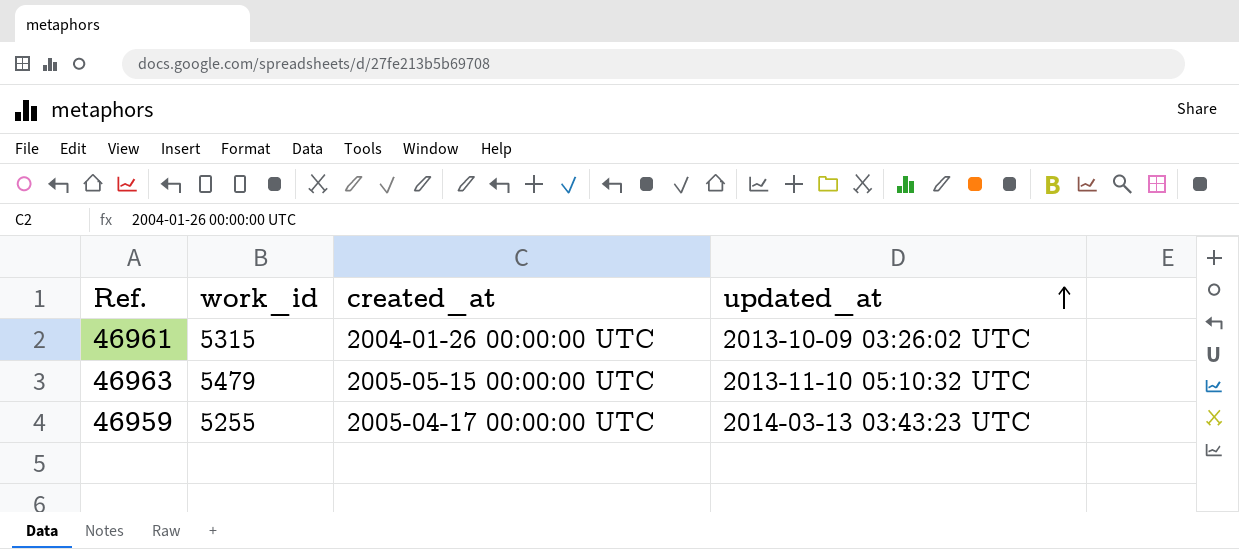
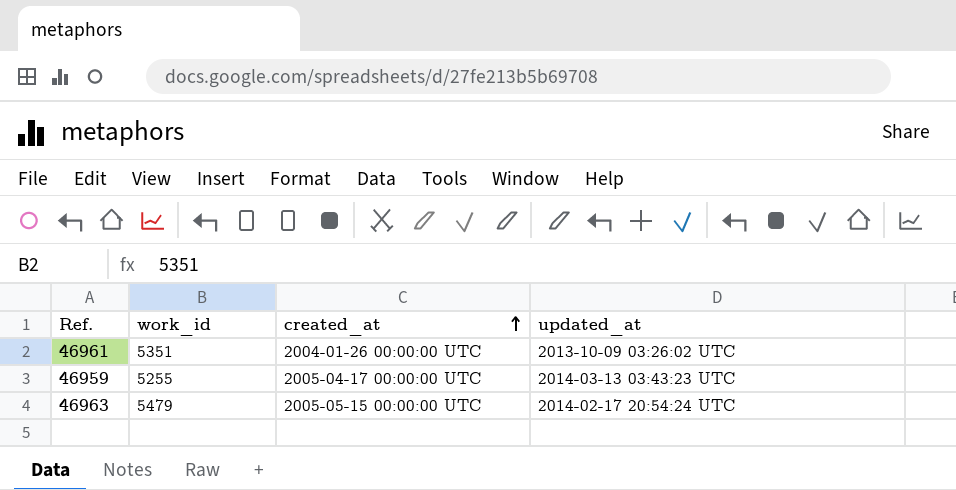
row order: updated_at ascending -> created_at ascending
46961 | work_id: 5315 -> 5351
46963 | updated_at: 2013-11-10 05:10:32 UTC -> 2014-02-17 20:54:24 UTC

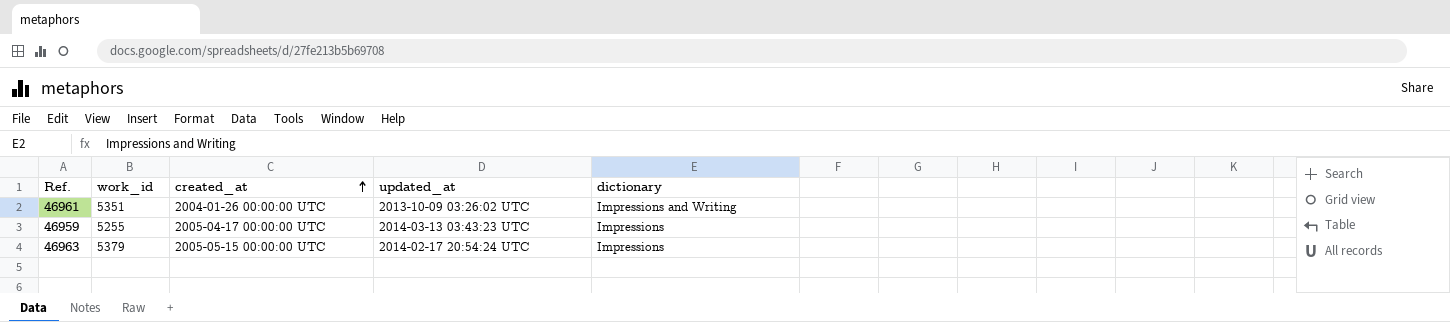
column dictionary | position: none -> 5
46963 | work_id: 5479 -> 5379

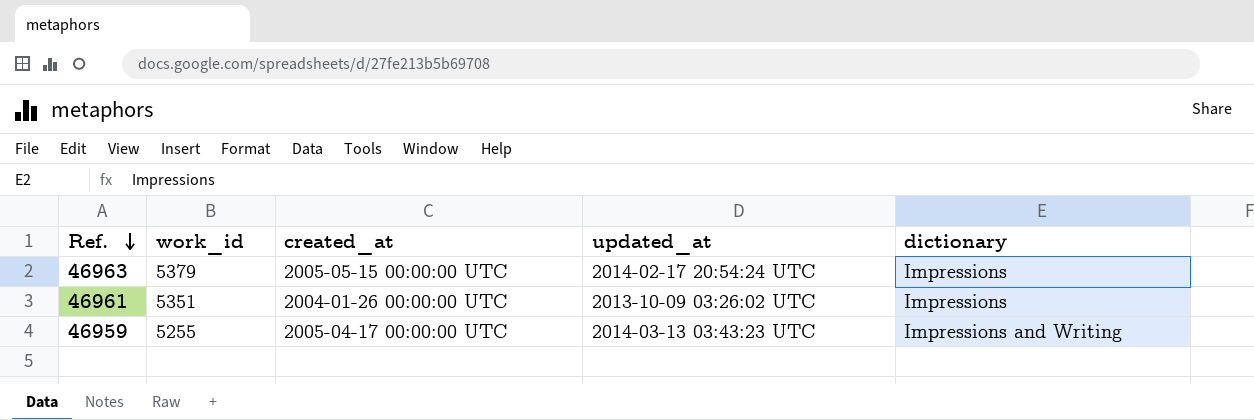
row order: created_at ascending -> Ref. descending
46961 | dictionary: Impressions and Writing -> Impressions
46959 | dictionary: Impressions -> Impressions and Writing

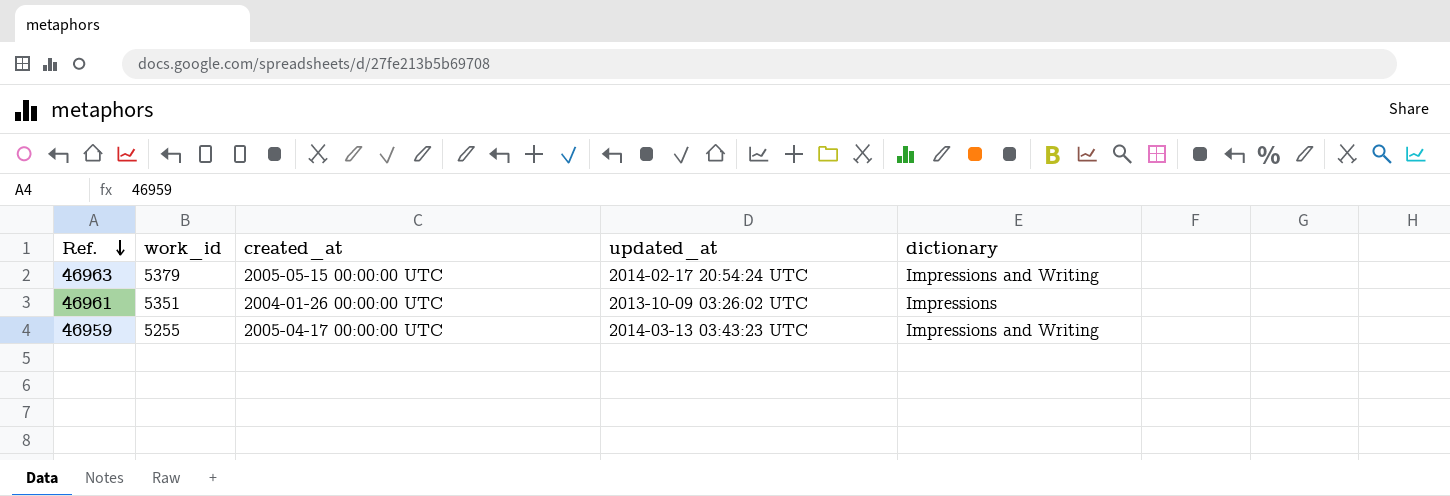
46963 | dictionary: Impressions -> Impressions and Writing

